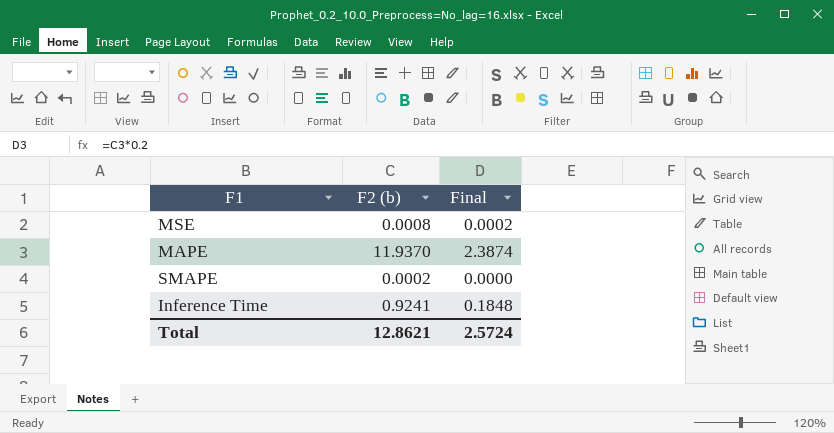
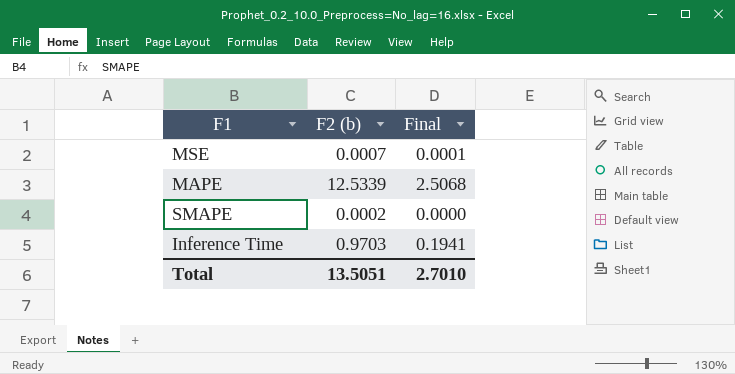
MSE | F2 (b): 0.0008 -> 0.0007
MSE | Final: 0.0002 -> 0.0001
MAPE | F2 (b): 11.9370 -> 12.5339
MAPE | Final: 2.3874 -> 2.5068
Inference Time | F2 (b): 0.9241 -> 0.9703
Inference Time | Final: 0.1848 -> 0.1941
Total | F2 (b): 12.8621 -> 13.5051
Total | Final: 2.5724 -> 2.7010

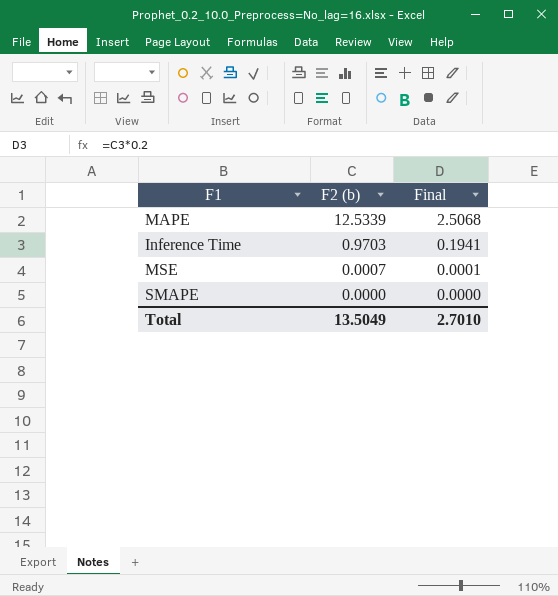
row order: none -> F2 (b) descending
SMAPE | F2 (b): 0.0002 -> 0.0000
Total | F2 (b): 13.5051 -> 13.5049

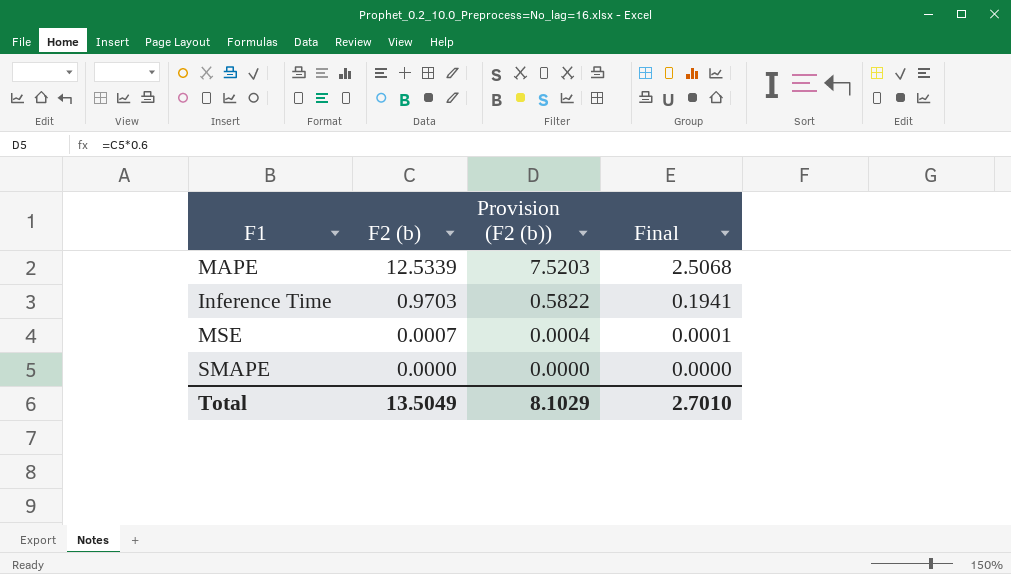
column Provision (F2 (b)) | formula: none -> [F2 (b)] * 0.6

